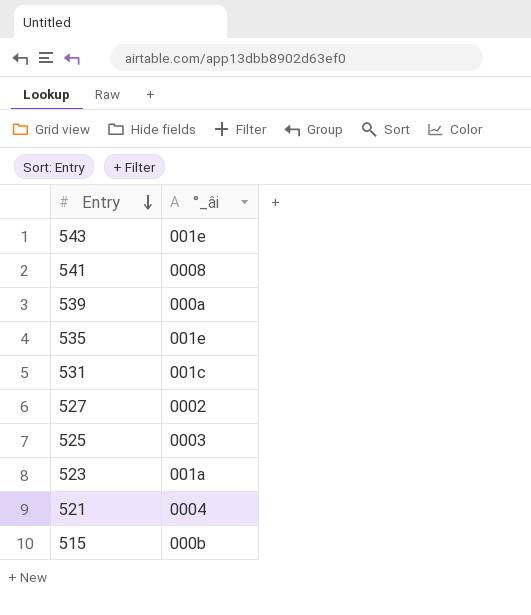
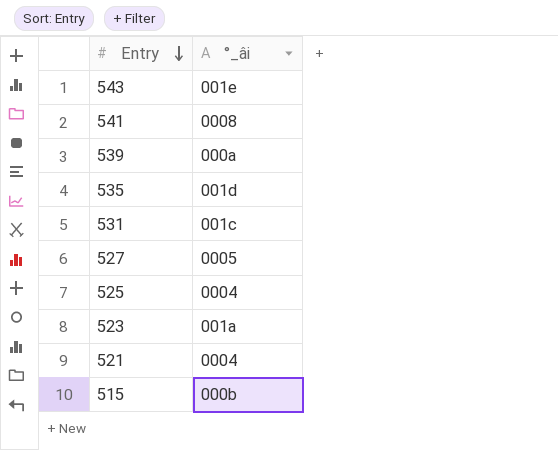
535 | °_âi: 001e -> 001d
527 | °_âi: 0002 -> 0005
525 | °_âi: 0003 -> 0004

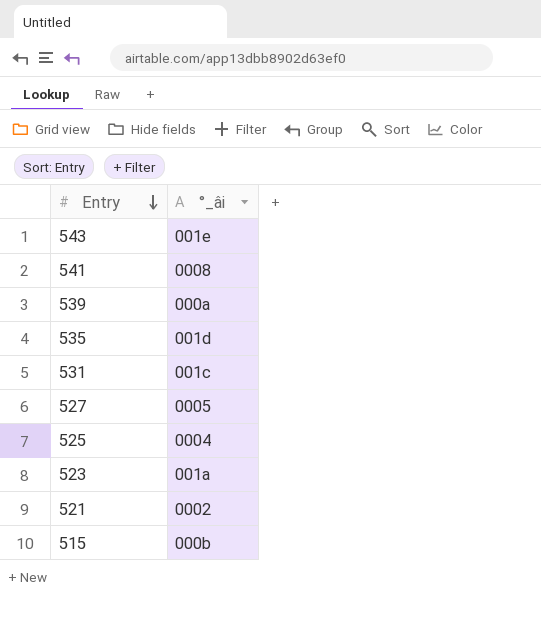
521 | °_âi: 0004 -> 0002

